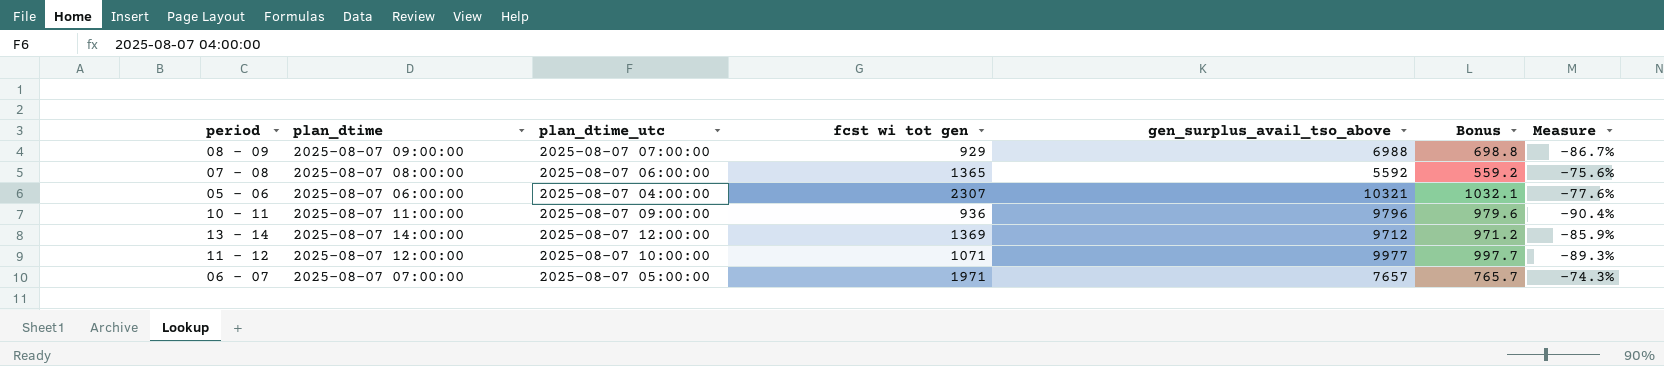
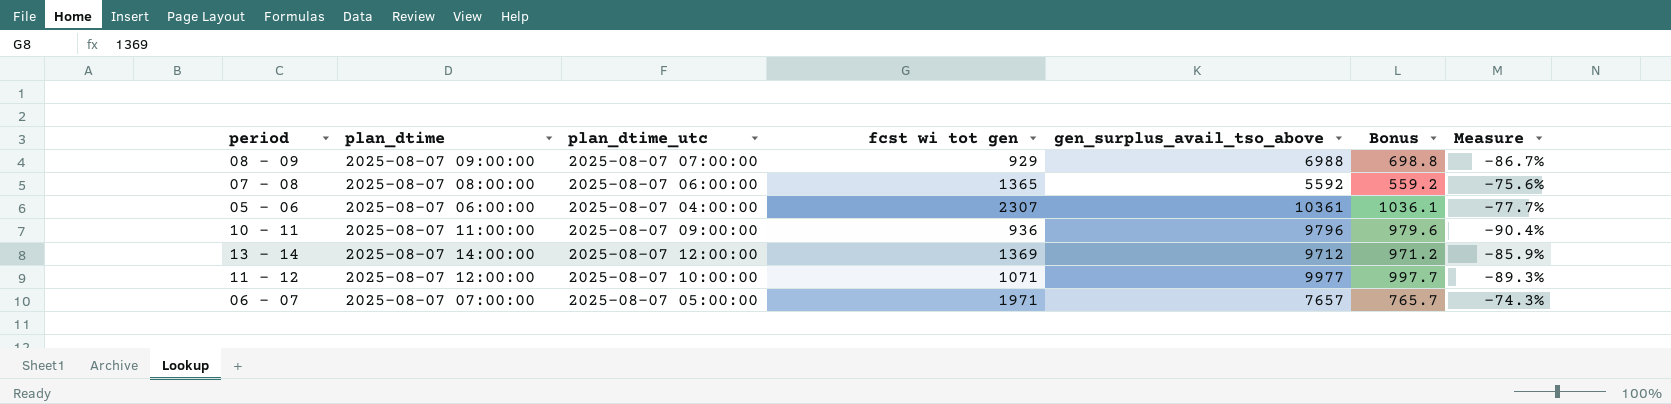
05 - 06 | gen_surplus_avail_tso_above: 10321 -> 10361
05 - 06 | Bonus: 1032.1 -> 1036.1
05 - 06 | Measure: -77.6% -> -77.7%

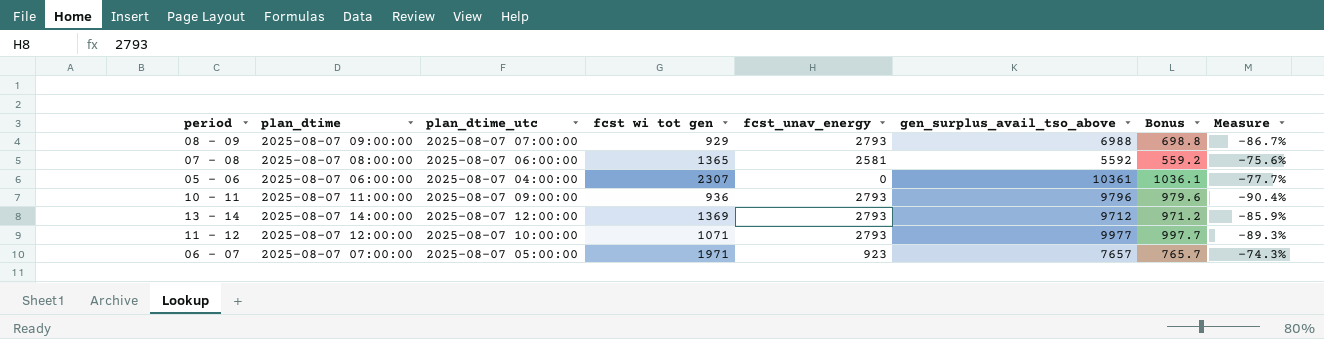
column fcst_unav_energy | position: none -> 5

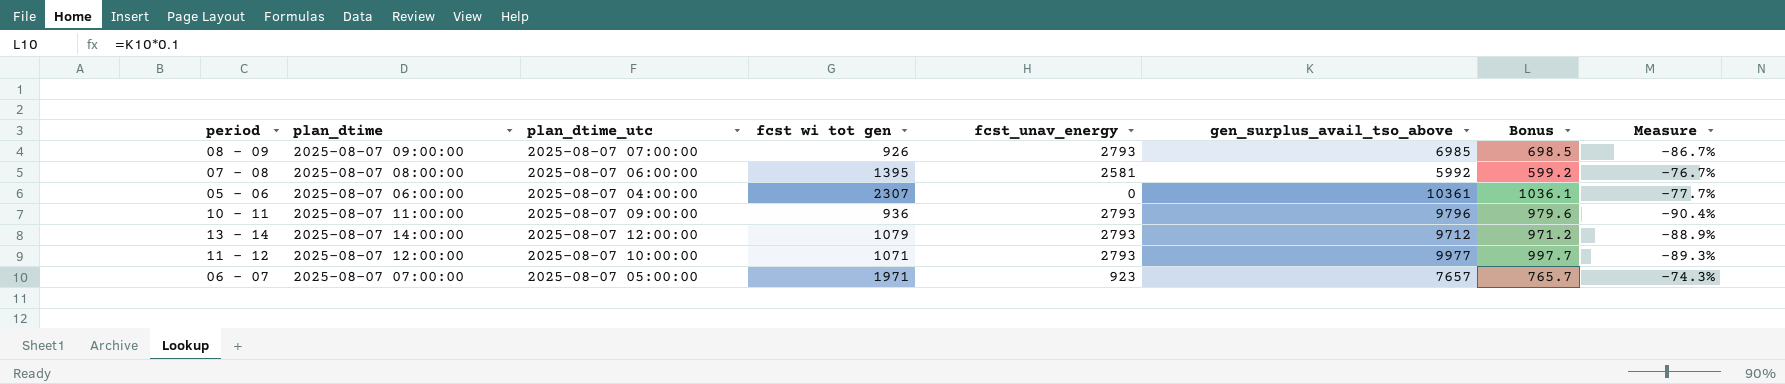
08 - 09 | fcst wi tot gen: 929 -> 926
08 - 09 | gen_surplus_avail_tso_above: 6988 -> 6985
08 - 09 | Bonus: 698.8 -> 698.5
07 - 08 | fcst wi tot gen: 1365 -> 1395
07 - 08 | gen_surplus_avail_tso_above: 5592 -> 5992
07 - 08 | Bonus: 559.2 -> 599.2
07 - 08 | Measure: -75.6% -> -76.7%
13 - 14 | fcst wi tot gen: 1369 -> 1079
13 - 14 | Measure: -85.9% -> -88.9%

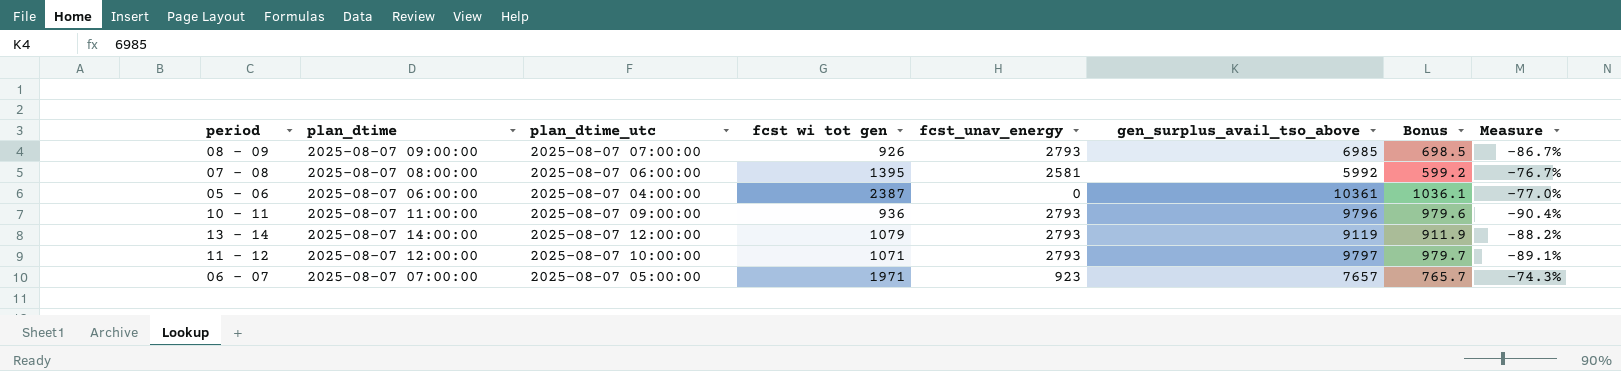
05 - 06 | fcst wi tot gen: 2307 -> 2387
05 - 06 | Measure: -77.7% -> -77.0%
13 - 14 | gen_surplus_avail_tso_above: 9712 -> 9119
13 - 14 | Bonus: 971.2 -> 911.9
13 - 14 | Measure: -88.9% -> -88.2%
11 - 12 | gen_surplus_avail_tso_above: 9977 -> 9797
11 - 12 | Bonus: 997.7 -> 979.7
11 - 12 | Measure: -89.3% -> -89.1%

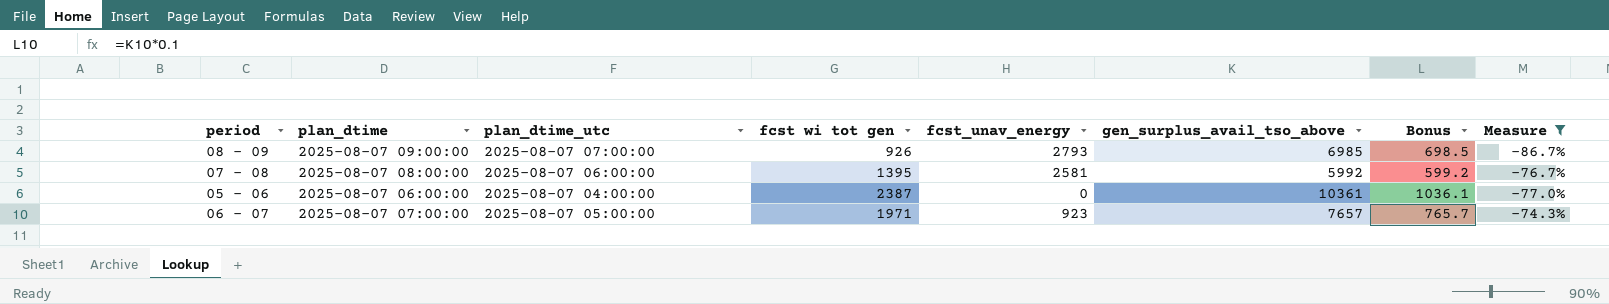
filter: none -> Measure >= -86.7%

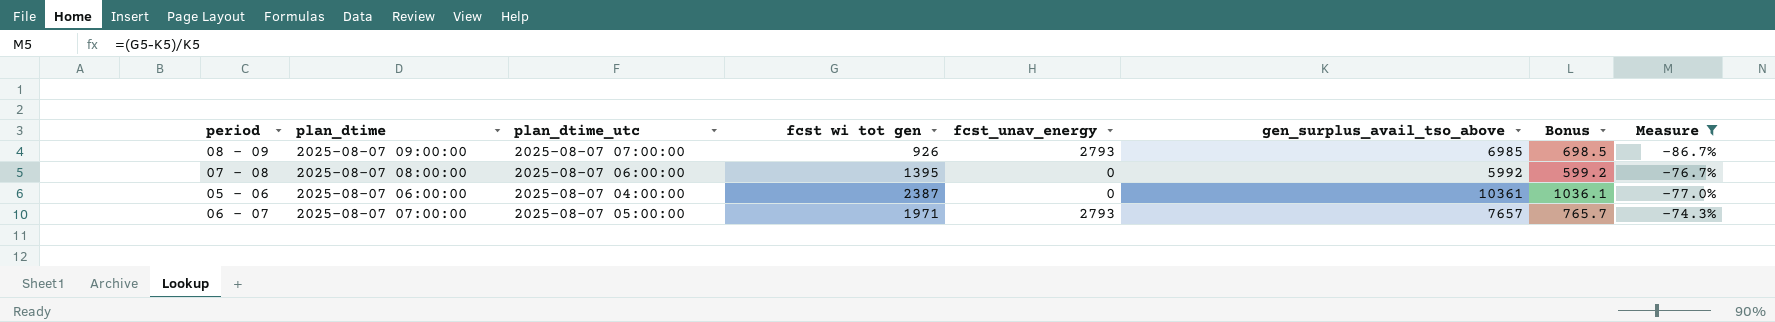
07 - 08 | fcst_unav_energy: 2581 -> 0
06 - 07 | fcst_unav_energy: 923 -> 2793

